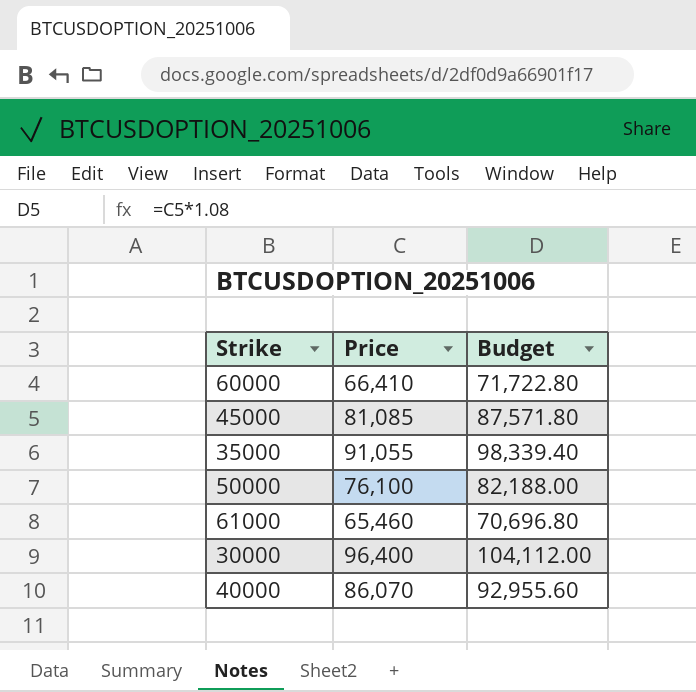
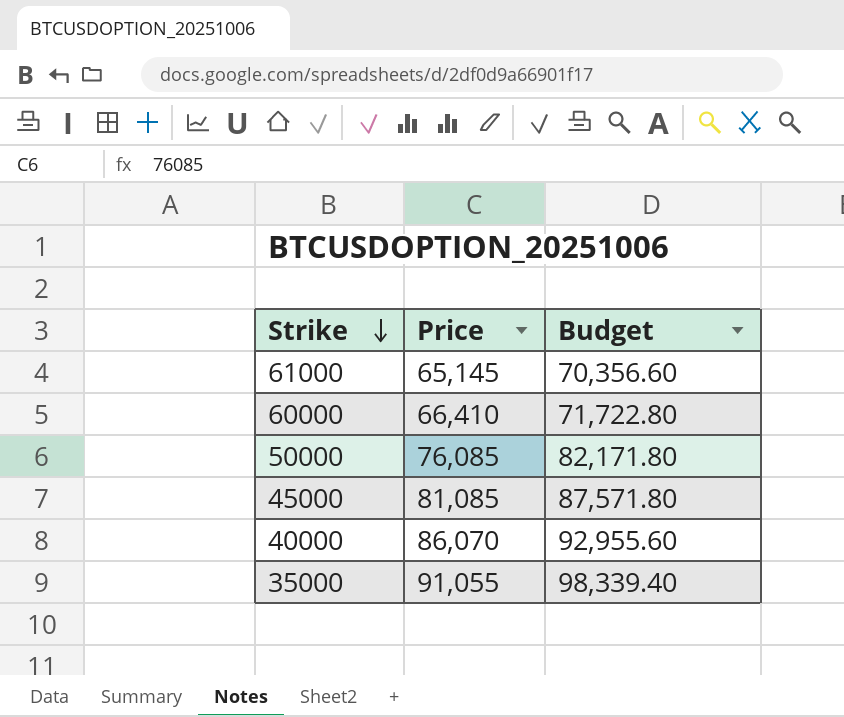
row order: none -> Strike descending
row 30000: 96,400 | 104,112.00 -> none
61000 | Price: 65,460 -> 65,145
61000 | Budget: 70,696.80 -> 70,356.60
50000 | Price: 76,100 -> 76,085
50000 | Budget: 82,188.00 -> 82,171.80

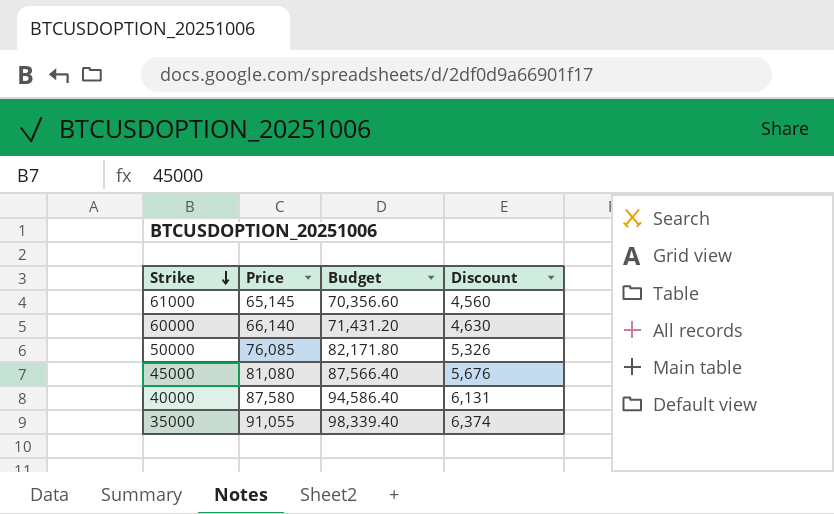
column Discount | formula: none -> [Price] * 0.07
60000 | Price: 66,410 -> 66,140
60000 | Budget: 71,722.80 -> 71,431.20
45000 | Price: 81,085 -> 81,080
45000 | Budget: 87,571.80 -> 87,566.40
40000 | Price: 86,070 -> 87,580
40000 | Budget: 92,955.60 -> 94,586.40

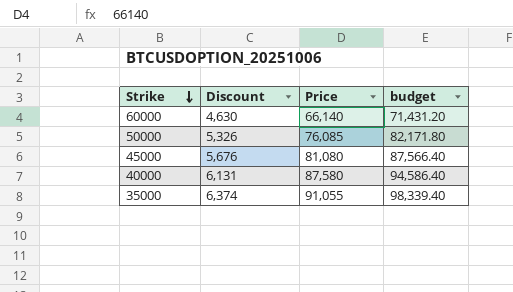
column Discount | position: 4 -> 2
column name: Budget -> budget
row 61000: 65,145 | 70,356.60 | 4,560 -> none

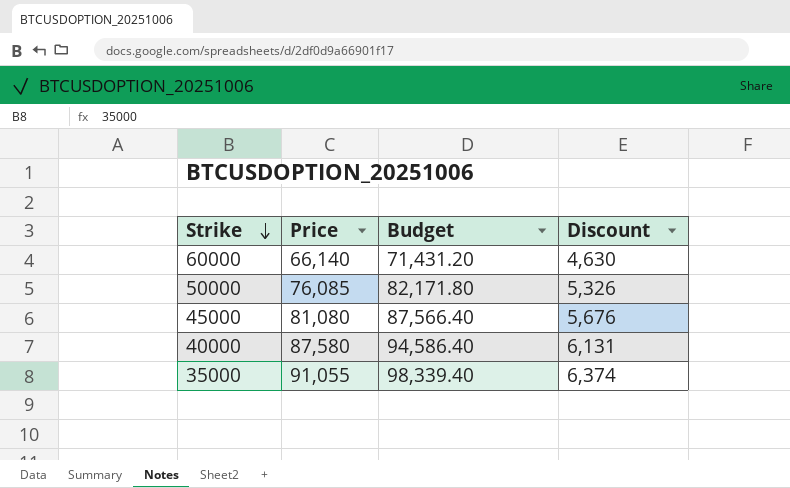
column name: budget -> Budget
column Discount | position: 2 -> 4

